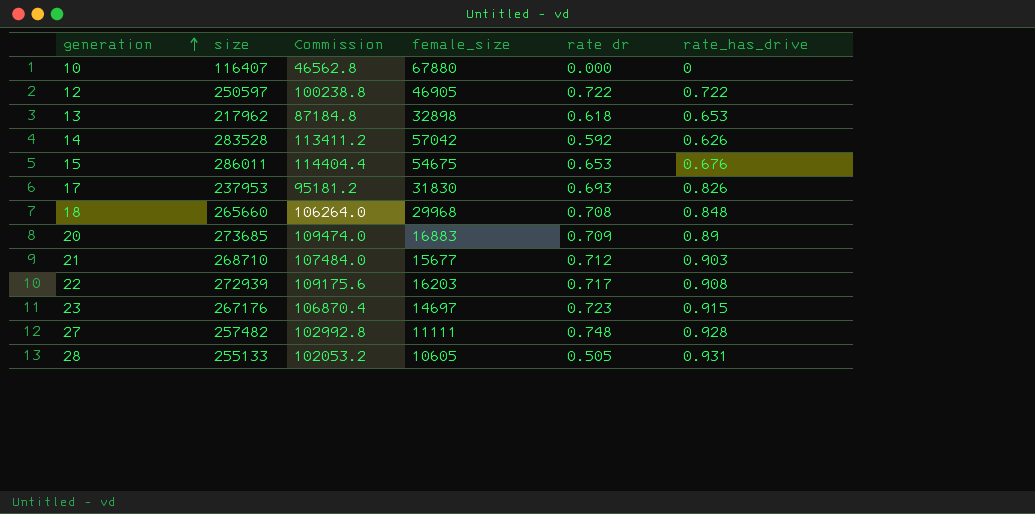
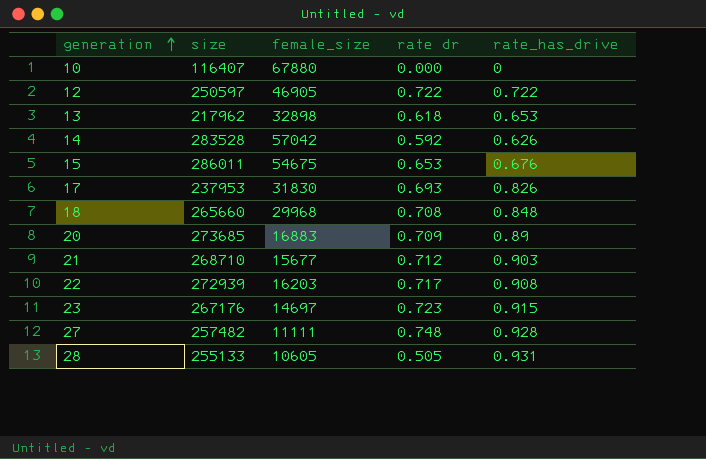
column Commission | formula: [size] * 0.4 -> none

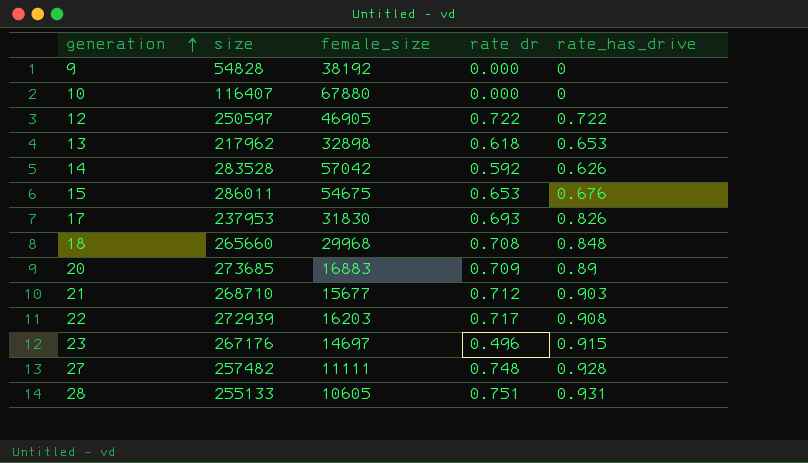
row 9: none -> 54828 | 38192 | 0.000 | 0
23 | rate dr: 0.723 -> 0.496
28 | rate dr: 0.505 -> 0.751

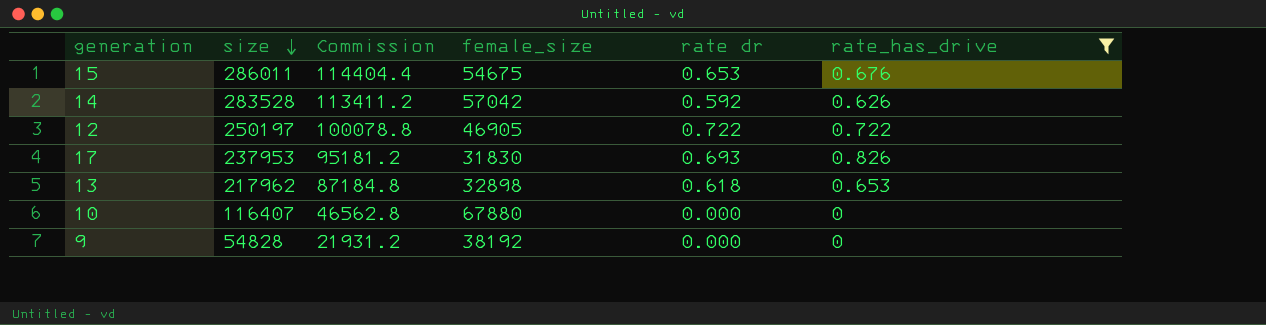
filter: none -> rate_has_drive <= 0.826
row order: generation ascending -> size descending
column Commission | formula: none -> [size] * 0.4
12 | size: 250597 -> 250197

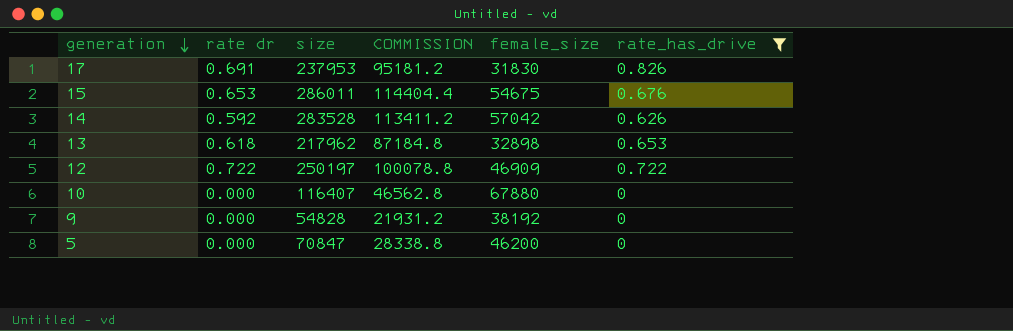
row order: size descending -> generation descending
column rate dr | position: 5 -> 2
column name: Commission -> COMMISSION
17 | rate dr: 0.693 -> 0.691
12 | female_size: 46905 -> 46909
row 5: none -> 0.000 | 70847 | 28338.8 | 46200 | 0

